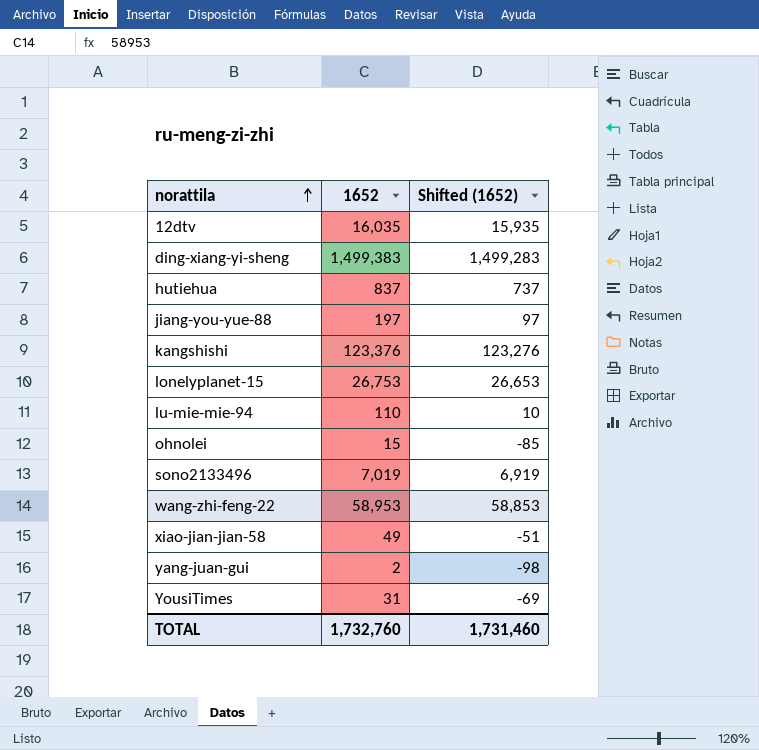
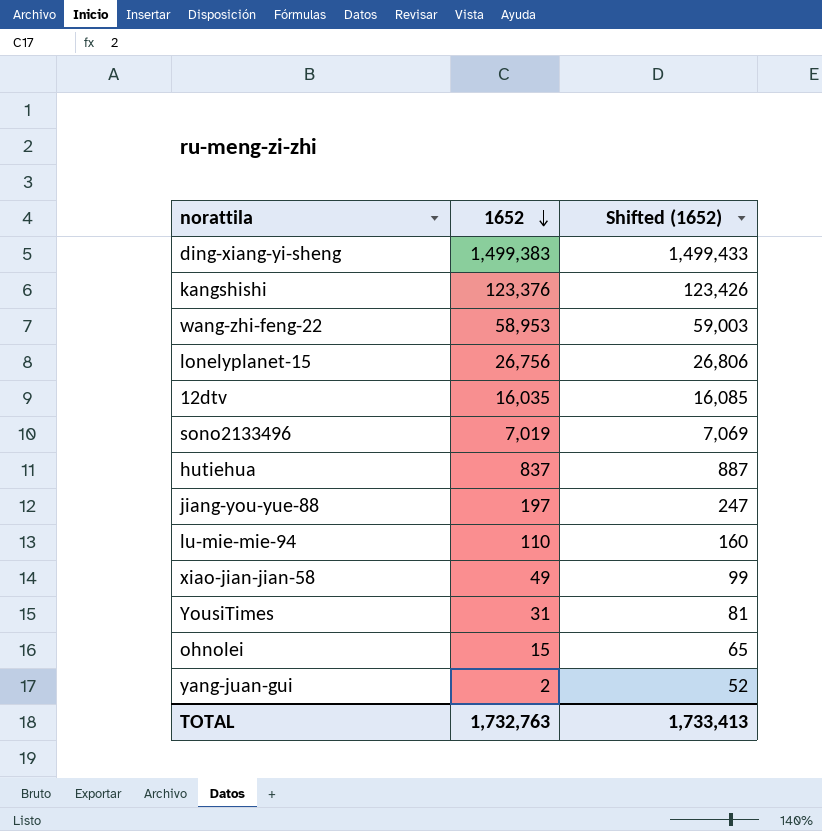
row order: norattila ascending -> 1652 descending
column Shifted (1652) | formula: [1652] - 100 -> [1652] + 50
lonelyplanet-15 | 1652: 26,753 -> 26,756
TOTAL | 1652: 1,732,760 -> 1,732,763
TOTAL | Shifted (1652): 1,731,460 -> 1,733,413

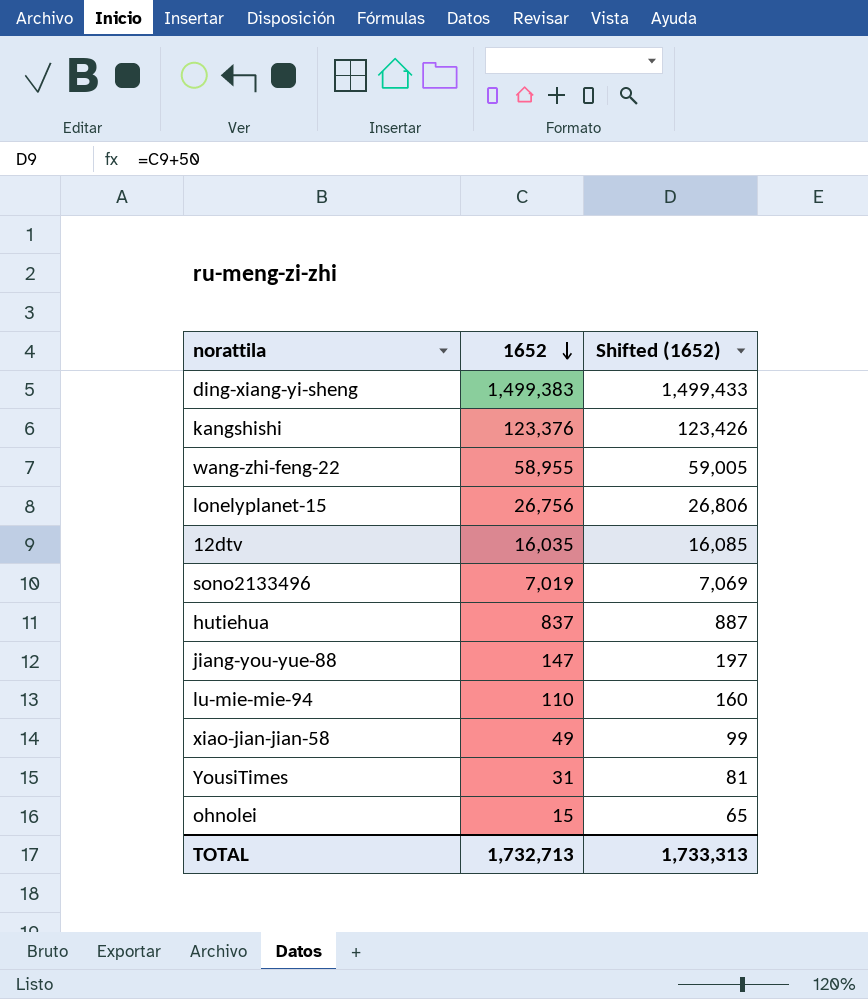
row yang-juan-gui: 2 | 52 -> none
wang-zhi-feng-22 | 1652: 58,953 -> 58,955
wang-zhi-feng-22 | Shifted (1652): 59,003 -> 59,005
jiang-you-yue-88 | 1652: 197 -> 147
jiang-you-yue-88 | Shifted (1652): 247 -> 197
TOTAL | 1652: 1,732,763 -> 1,732,713
TOTAL | Shifted (1652): 1,733,413 -> 1,733,313

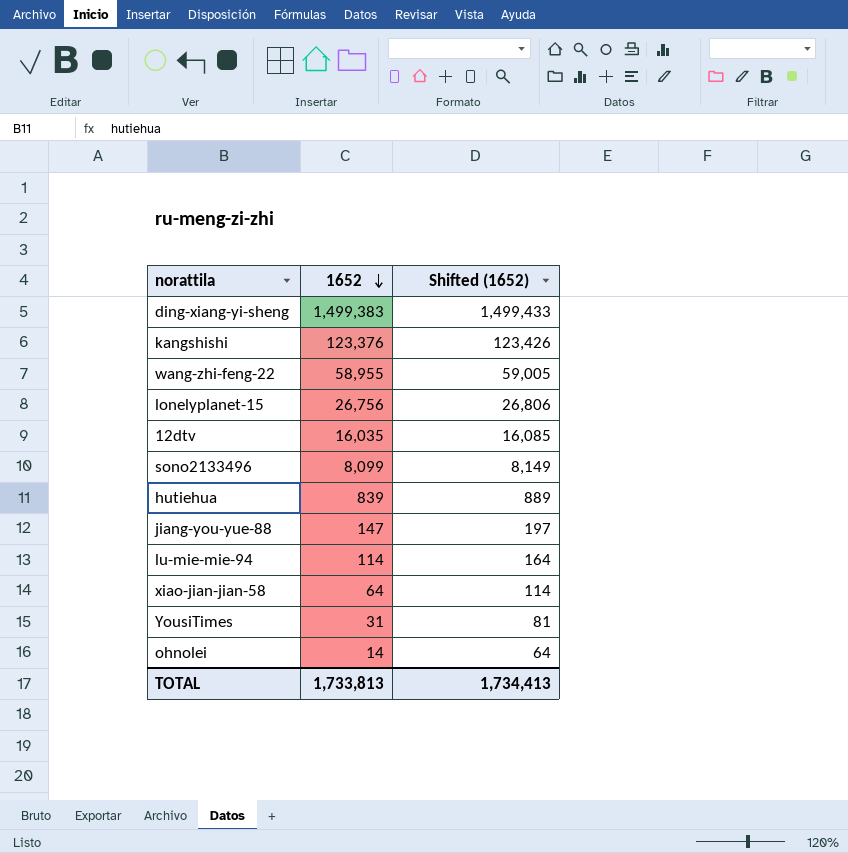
sono2133496 | 1652: 7,019 -> 8,099
sono2133496 | Shifted (1652): 7,069 -> 8,149
hutiehua | 1652: 837 -> 839
hutiehua | Shifted (1652): 887 -> 889
lu-mie-mie-94 | 1652: 110 -> 114
lu-mie-mie-94 | Shifted (1652): 160 -> 164
xiao-jian-jian-58 | 1652: 49 -> 64
xiao-jian-jian-58 | Shifted (1652): 99 -> 114
ohnolei | 1652: 15 -> 14
ohnolei | Shifted (1652): 65 -> 64
TOTAL | 1652: 1,732,713 -> 1,733,813
TOTAL | Shifted (1652): 1,733,313 -> 1,734,413

